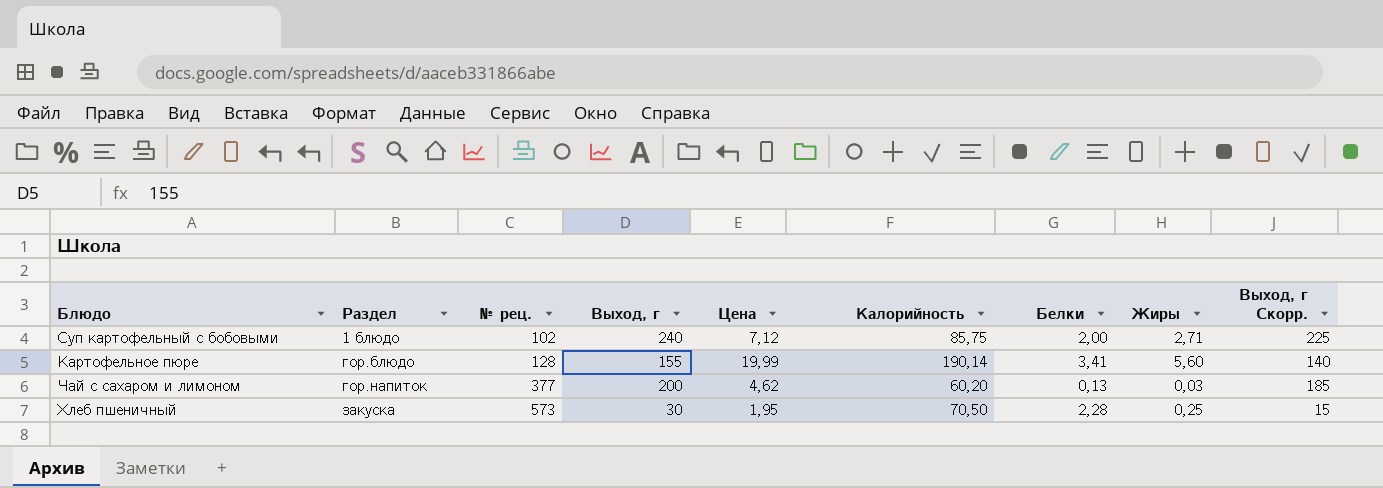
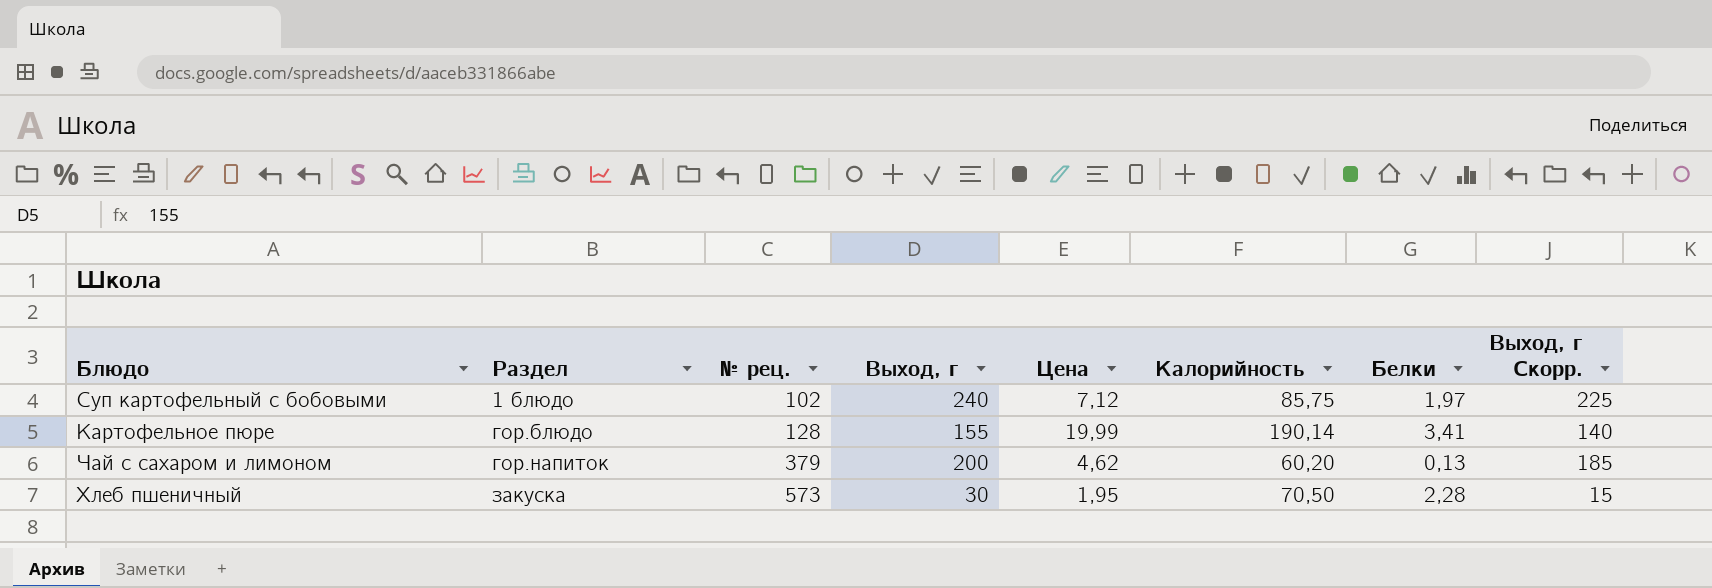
column Жиры | position: 8 -> none
Суп картофельный с бобовыми | Белки: 2,00 -> 1,97
Чай с сахаром и лимоном | № рец.: 377 -> 379

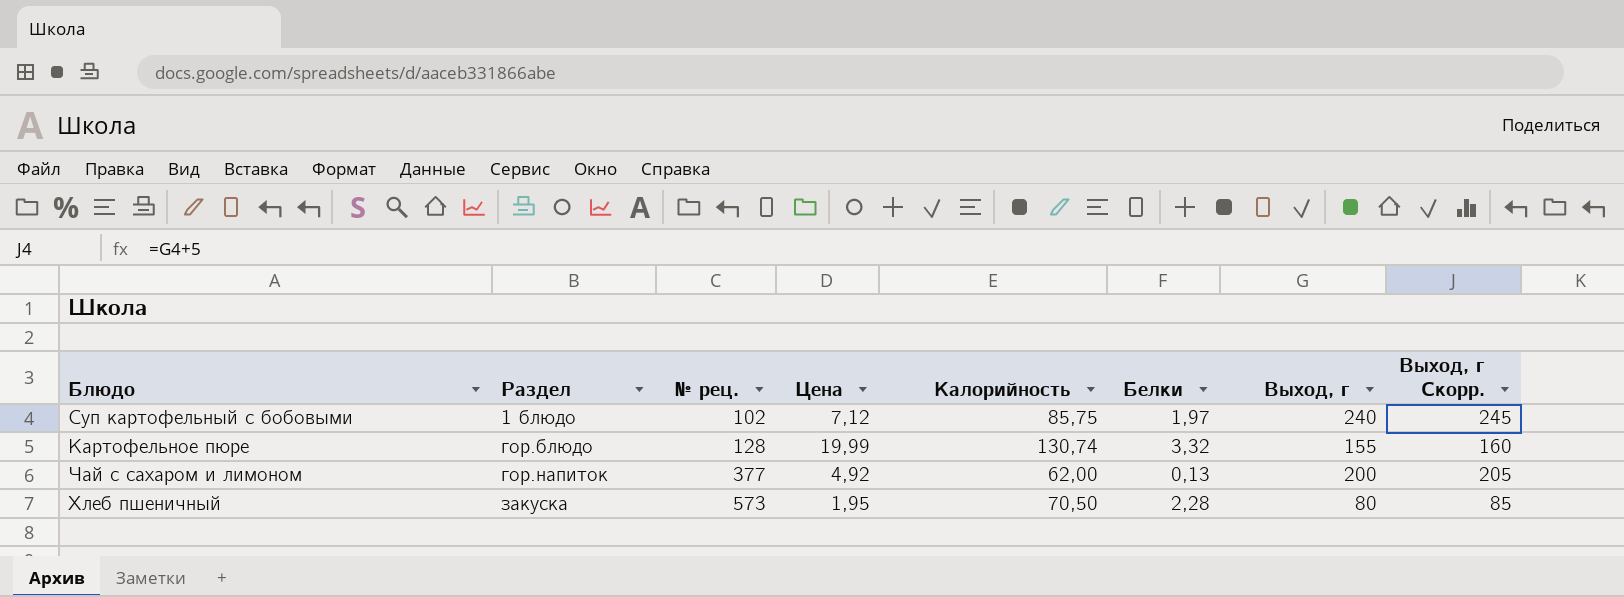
column Выход, г | position: 4 -> 7
column Выход, г Скорр. | formula: [Выход, г] - 15 -> [Выход, г] + 5
Картофельное пюре | Калорийность: 190,14 -> 130,74
Картофельное пюре | Белки: 3,41 -> 3,32
Чай с сахаром и лимоном | № рец.: 379 -> 377
Чай с сахаром и лимоном | Цена: 4,62 -> 4,92
Чай с сахаром и лимоном | Калорийность: 60,20 -> 62,00
Хлеб пшеничный | Выход, г: 30 -> 80

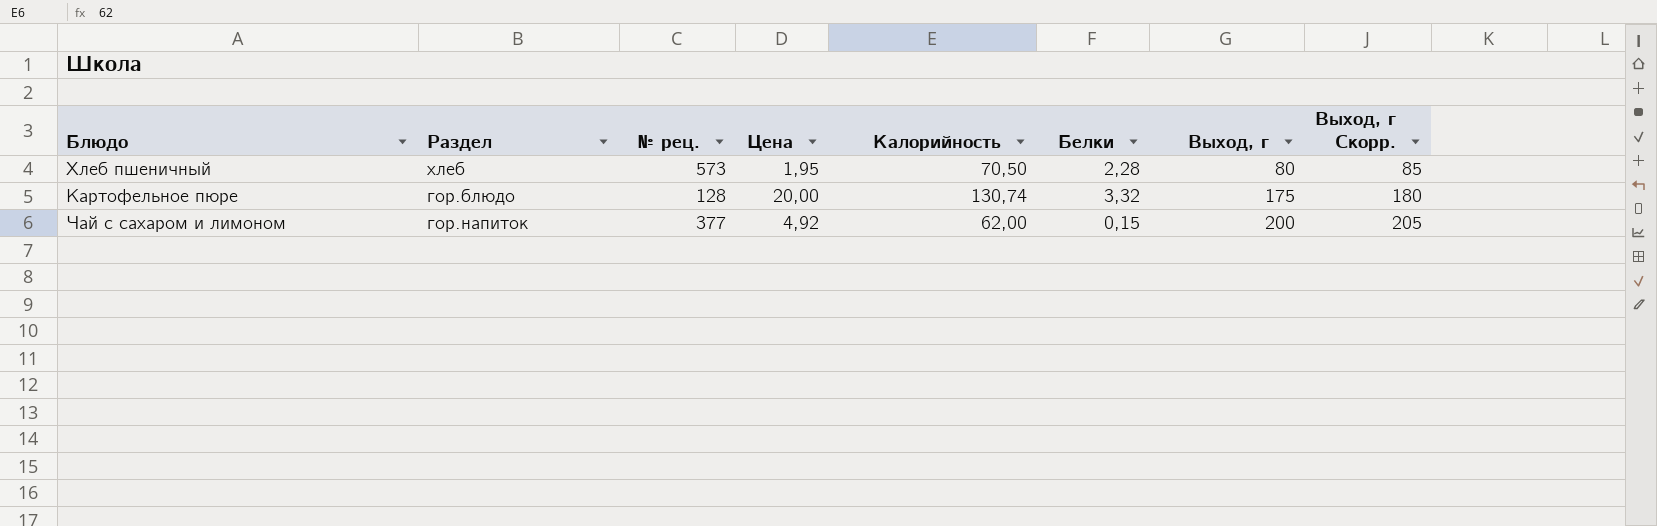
row order: Раздел ascending -> Выход, г ascending
row Суп картофельный с бобовыми: 1 блюдо | 102 | 7,12 | 85,75 | 1,97 | 240 | 245 -> none
Хлеб пшеничный | Раздел: закуска -> хлеб
Картофельное пюре | Цена: 19,99 -> 20,00
Картофельное пюре | Выход, г: 155 -> 175
Картофельное пюре | Выход, г Скорр.: 160 -> 180
Чай с сахаром и лимоном | Белки: 0,13 -> 0,15

